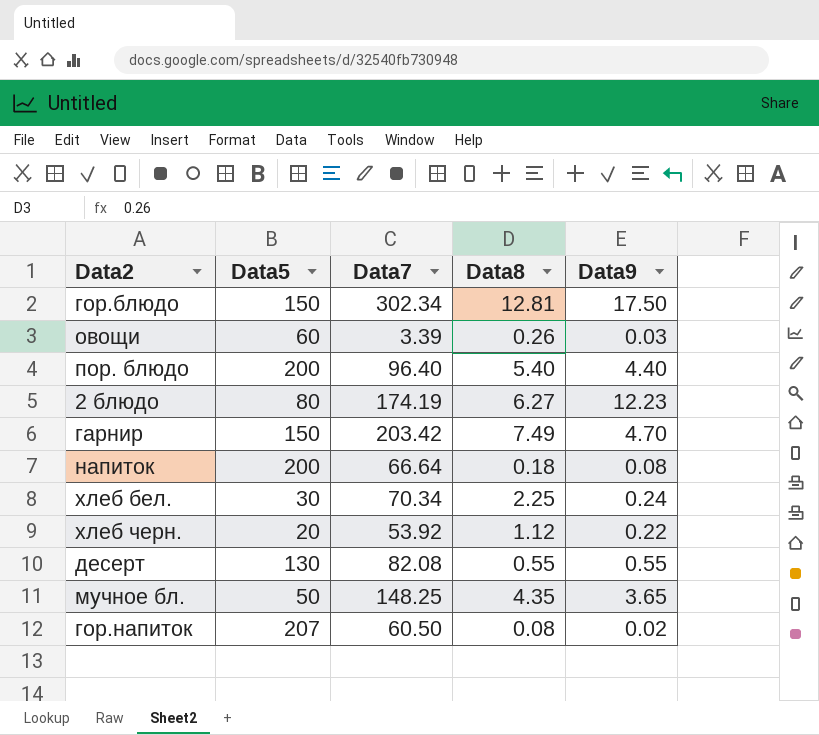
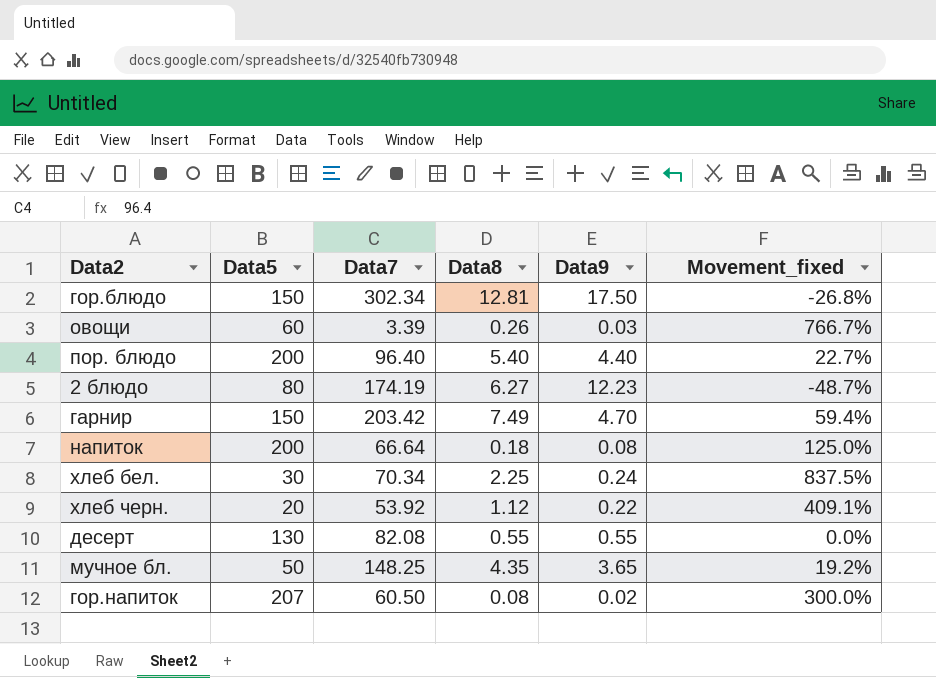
column Movement_fixed | formula: none -> ([Data8] - [Data9]) / [Data9]

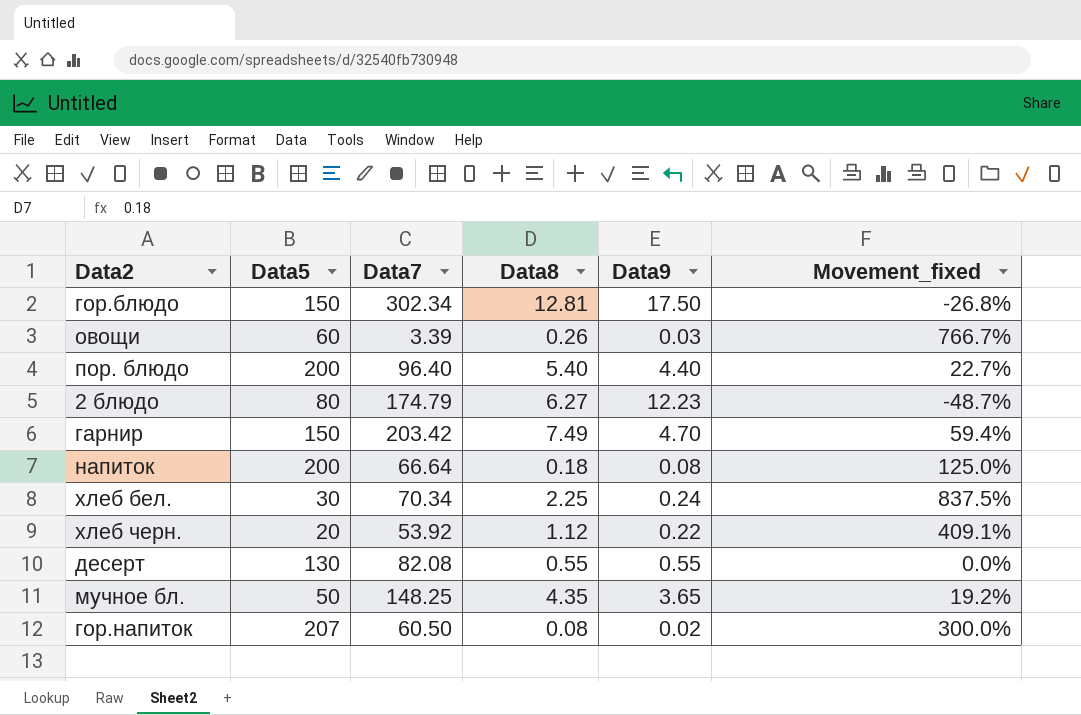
2 блюдо | Data7: 174.19 -> 174.79

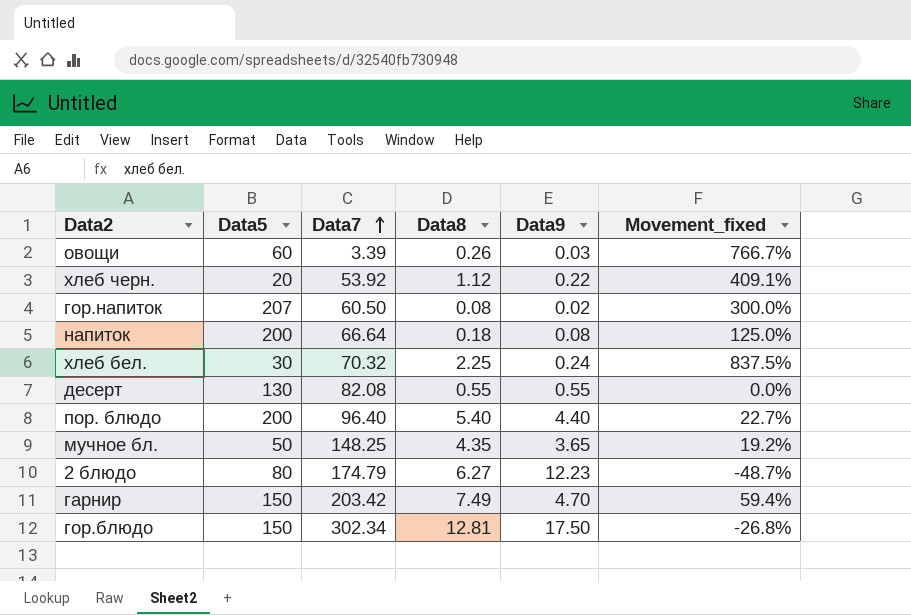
row order: none -> Data7 ascending
хлеб бел. | Data7: 70.34 -> 70.32

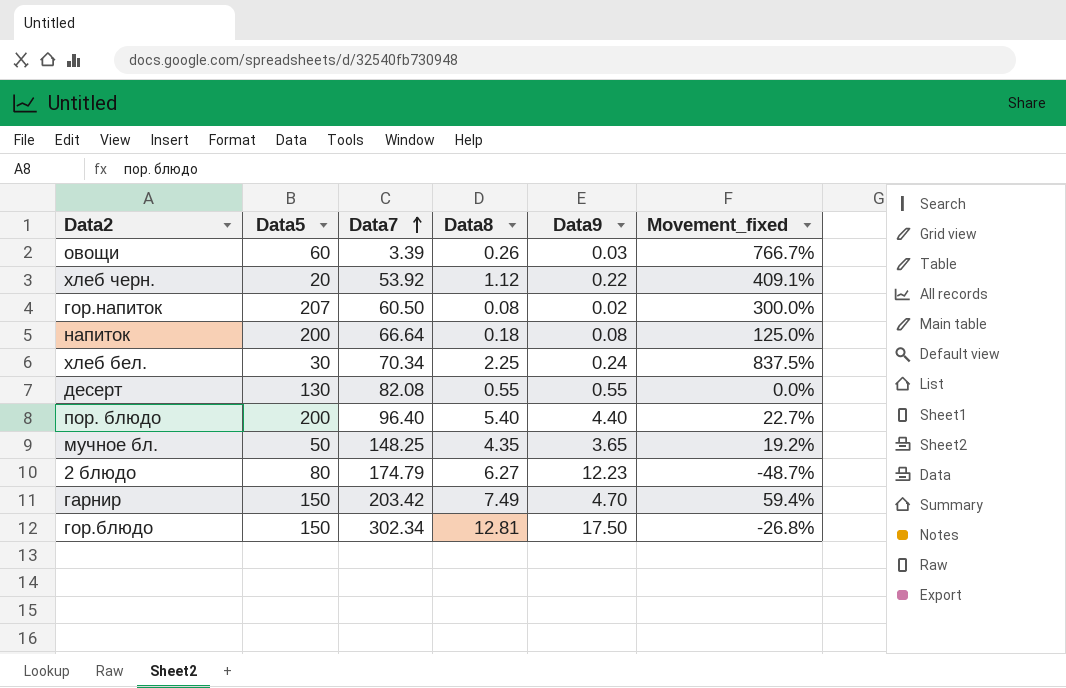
хлеб бел. | Data7: 70.32 -> 70.34

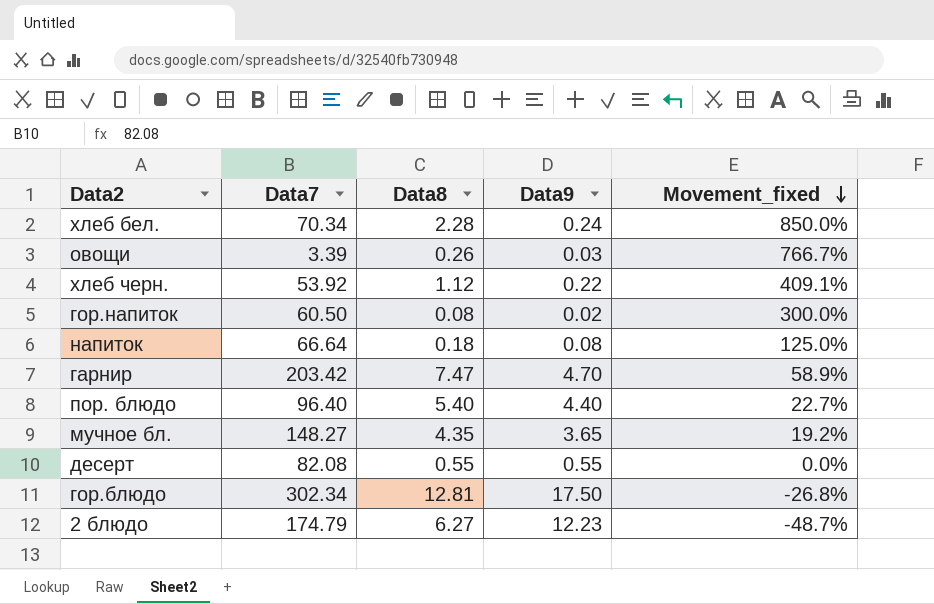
row order: Data7 ascending -> Movement_fixed descending
column Data5 | position: 2 -> none
хлеб бел. | Data8: 2.25 -> 2.28
хлеб бел. | Movement_fixed: 837.5% -> 850.0%
гарнир | Data8: 7.49 -> 7.47
гарнир | Movement_fixed: 59.4% -> 58.9%
мучное бл. | Data7: 148.25 -> 148.27

